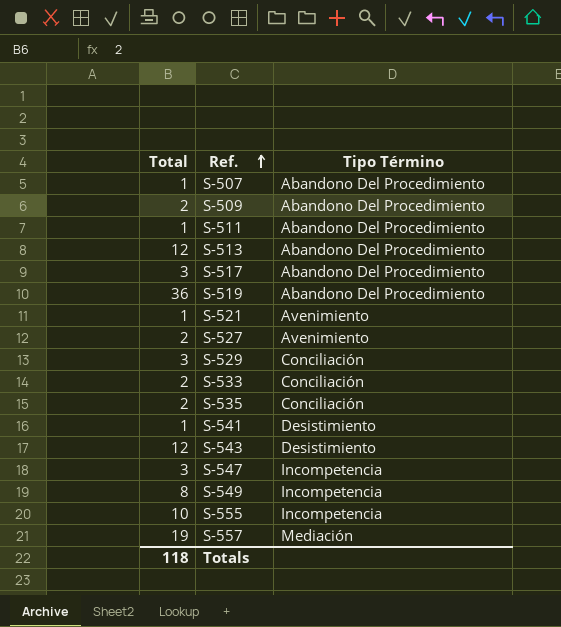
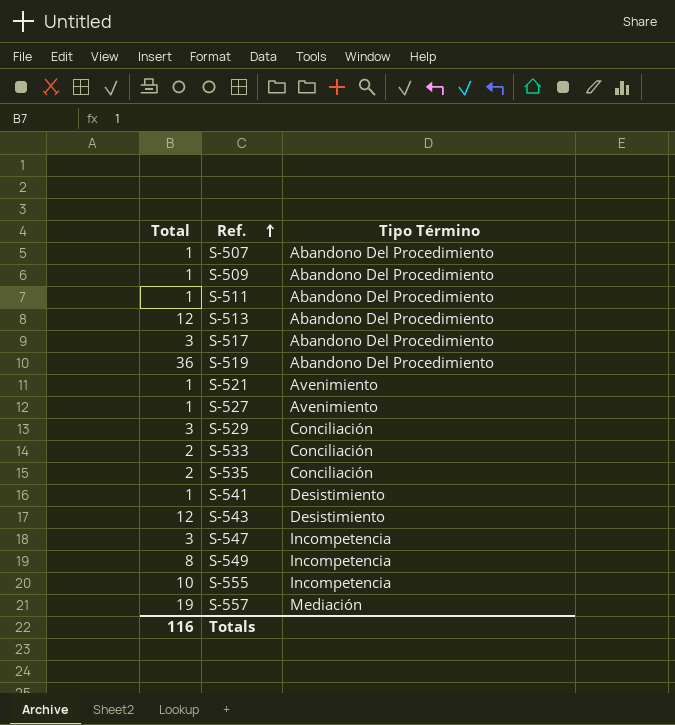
S-509 | Total: 2 -> 1
S-527 | Total: 2 -> 1
Totals | Total: 118 -> 116

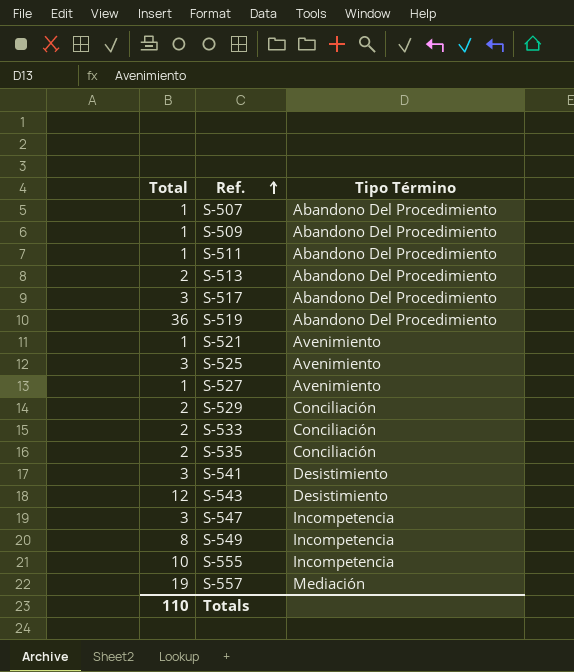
S-513 | Total: 12 -> 2
row S-525: none -> 3 | Avenimiento
S-529 | Total: 3 -> 2
S-541 | Total: 1 -> 3
Totals | Total: 116 -> 110

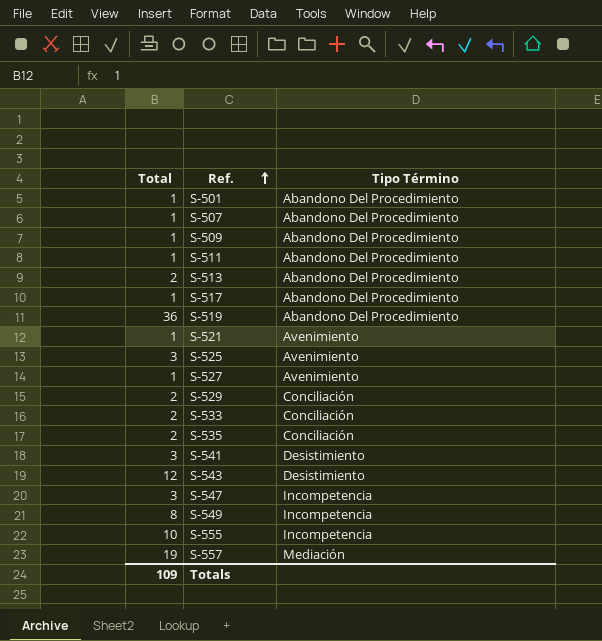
row S-501: none -> 1 | Abandono Del Procedimiento
S-517 | Total: 3 -> 1
Totals | Total: 110 -> 109

